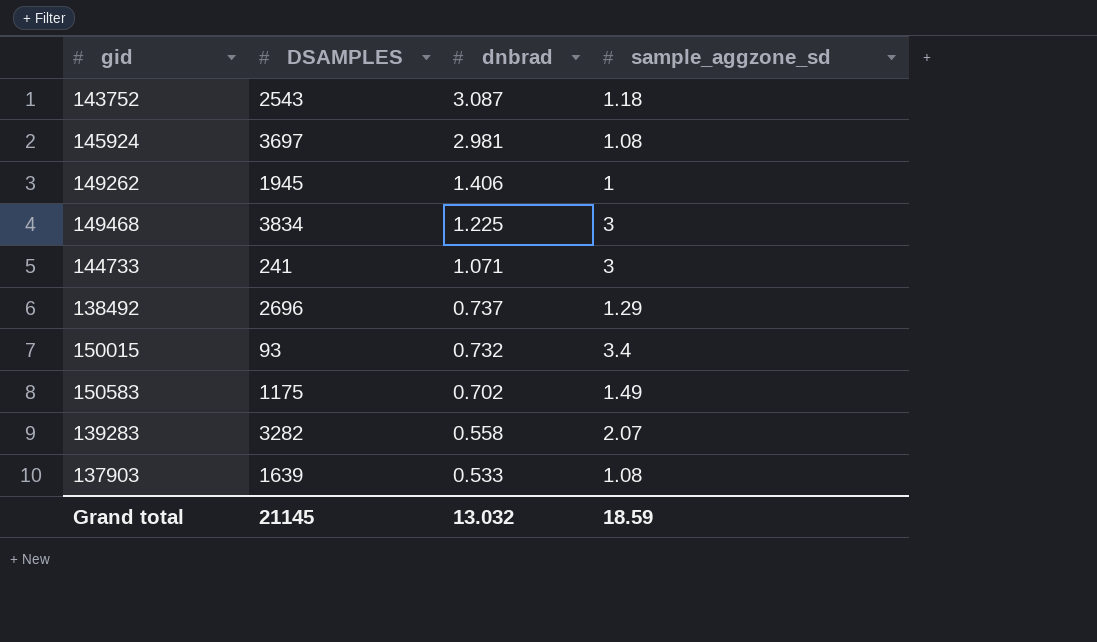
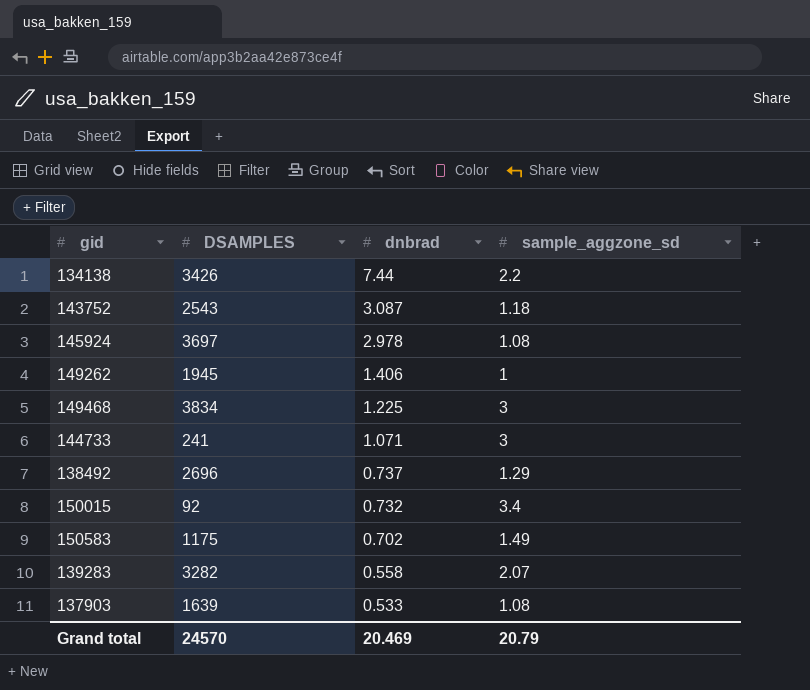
row 134138: none -> 3426 | 7.44 | 2.2
145924 | dnbrad: 2.981 -> 2.978
150015 | DSAMPLES: 93 -> 92
Grand total | DSAMPLES: 21145 -> 24570
Grand total | dnbrad: 13.032 -> 20.469
Grand total | sample_aggzone_sd: 18.59 -> 20.79

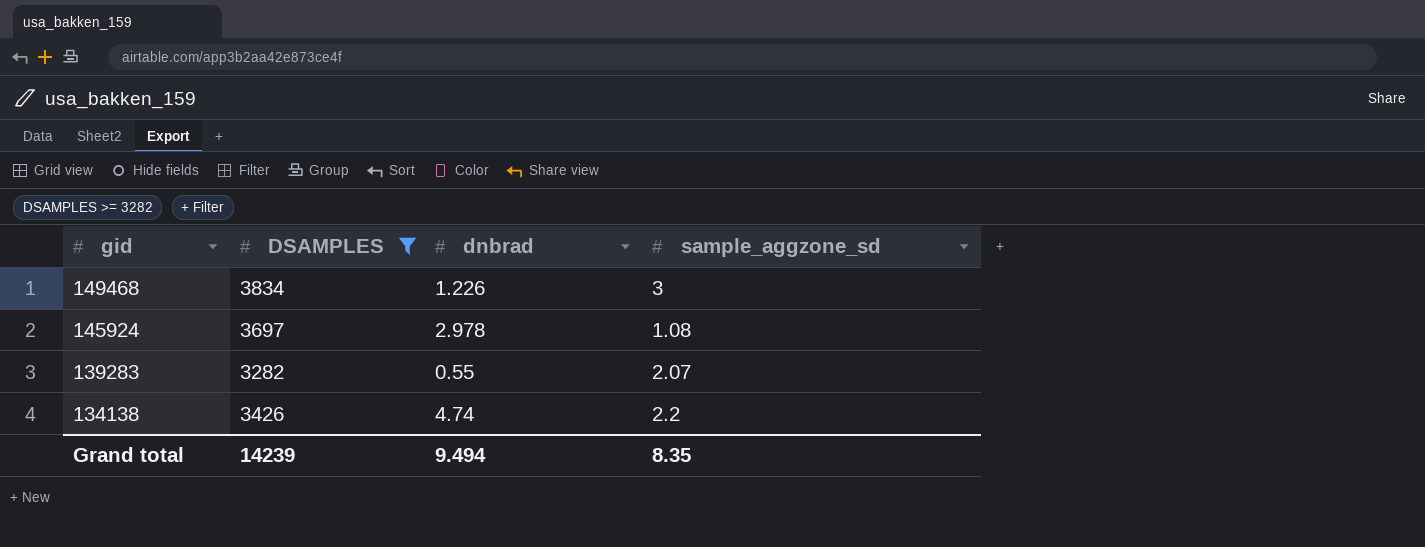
filter: none -> DSAMPLES >= 3282
row order: dnbrad descending -> gid descending
149468 | dnbrad: 1.225 -> 1.226
139283 | dnbrad: 0.558 -> 0.55
134138 | dnbrad: 7.44 -> 4.74
Grand total | DSAMPLES: 24570 -> 14239
Grand total | dnbrad: 20.469 -> 9.494
Grand total | sample_aggzone_sd: 20.79 -> 8.35

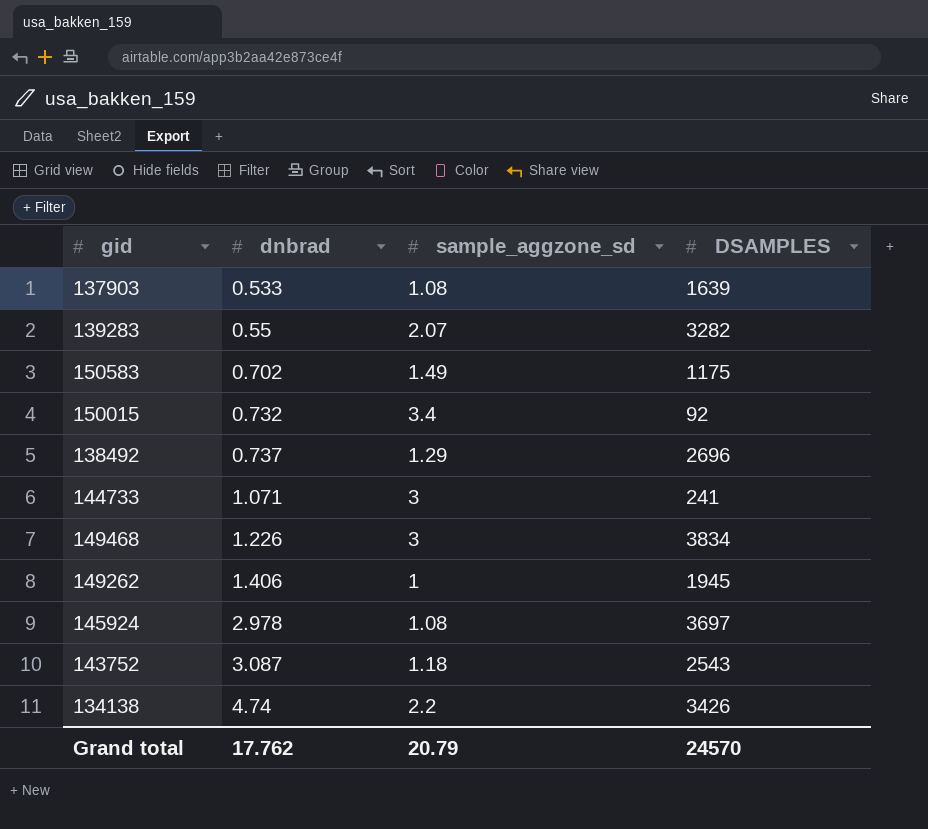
filter: DSAMPLES >= 3282 -> none
row order: gid descending -> dnbrad ascending
column DSAMPLES | position: 2 -> 4
Grand total | dnbrad: 9.494 -> 17.762
Grand total | sample_aggzone_sd: 8.35 -> 20.79
Grand total | DSAMPLES: 14239 -> 24570

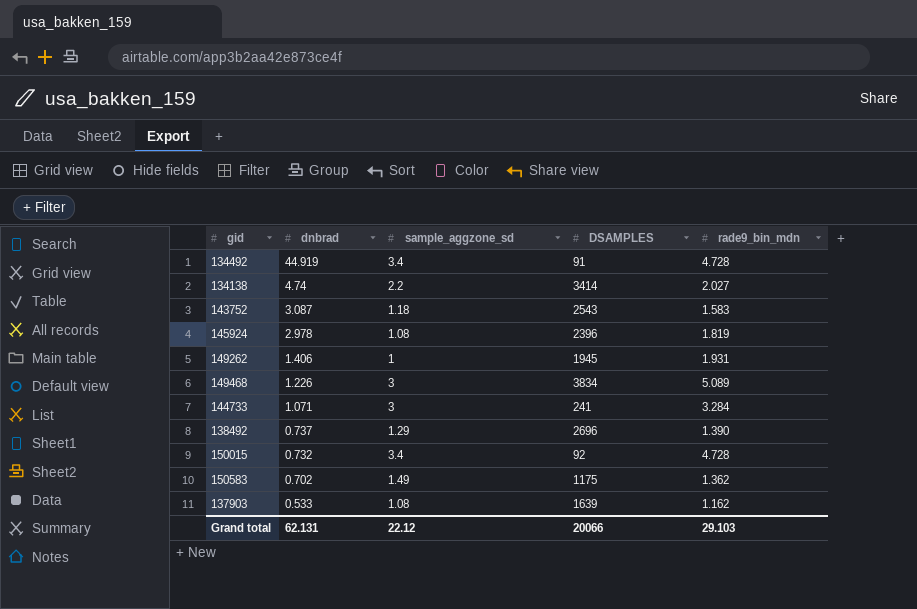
row order: dnbrad ascending -> dnbrad descending
column rade9_bin_mdn | position: none -> 5
row 139283: 0.55 | 2.07 | 3282 -> none
row 134492: none -> 44.919 | 3.4 | 91 | 4.728
134138 | DSAMPLES: 3426 -> 3414
145924 | DSAMPLES: 3697 -> 2396
Grand total | dnbrad: 17.762 -> 62.131
Grand total | sample_aggzone_sd: 20.79 -> 22.12
Grand total | DSAMPLES: 24570 -> 20066

